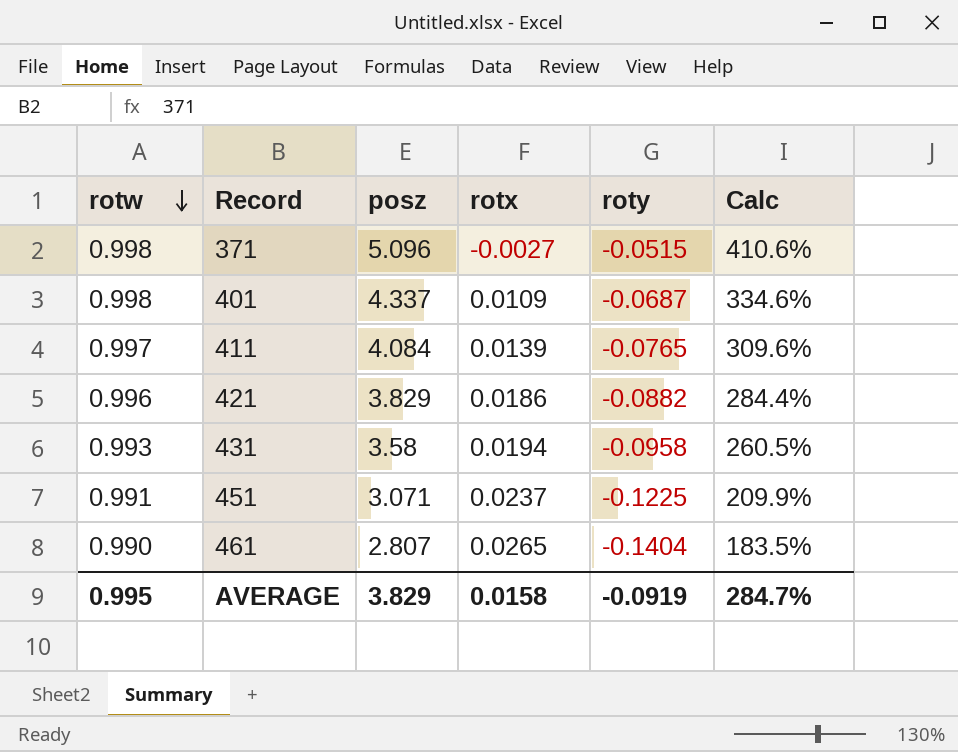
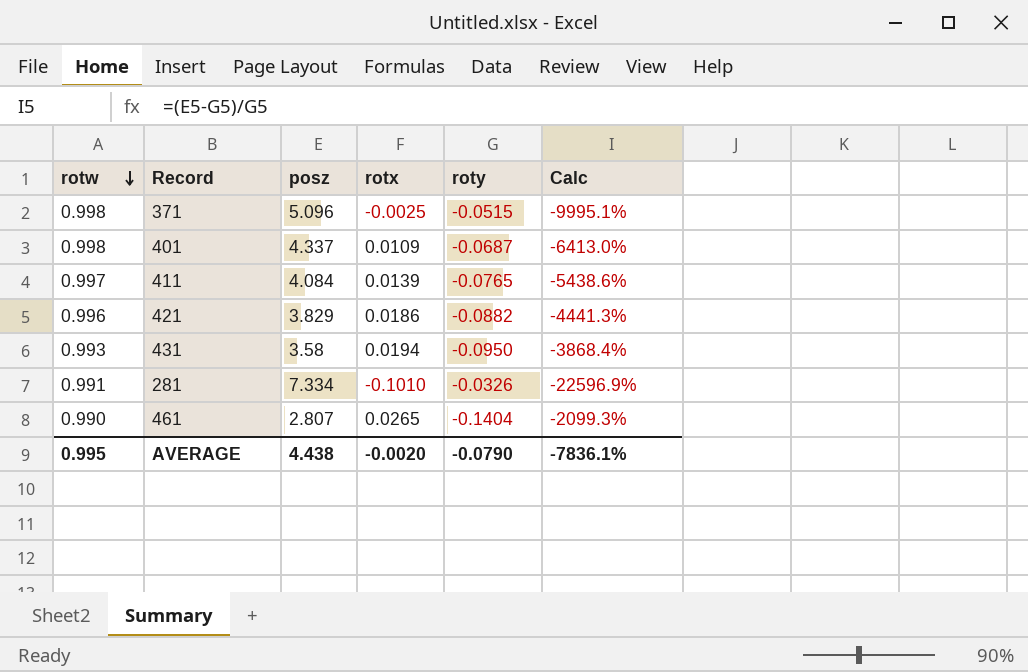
column Calc | formula: ([posz] - [rotw]) / [rotw] -> ([posz] - [roty]) / [roty]
row 451: 0.991 | 3.071 | 0.0237 | -0.1225 | 209.9% -> none
371 | rotx: -0.0027 -> -0.0025
431 | roty: -0.0958 -> -0.0950
row 281: none -> 0.991 | 7.334 | -0.1010 | -0.0326 | -22596.9%
AVERAGE | posz: 3.829 -> 4.438
AVERAGE | rotx: 0.0158 -> -0.0020
AVERAGE | roty: -0.0919 -> -0.0790
AVERAGE | Calc: 284.7% -> -7836.1%

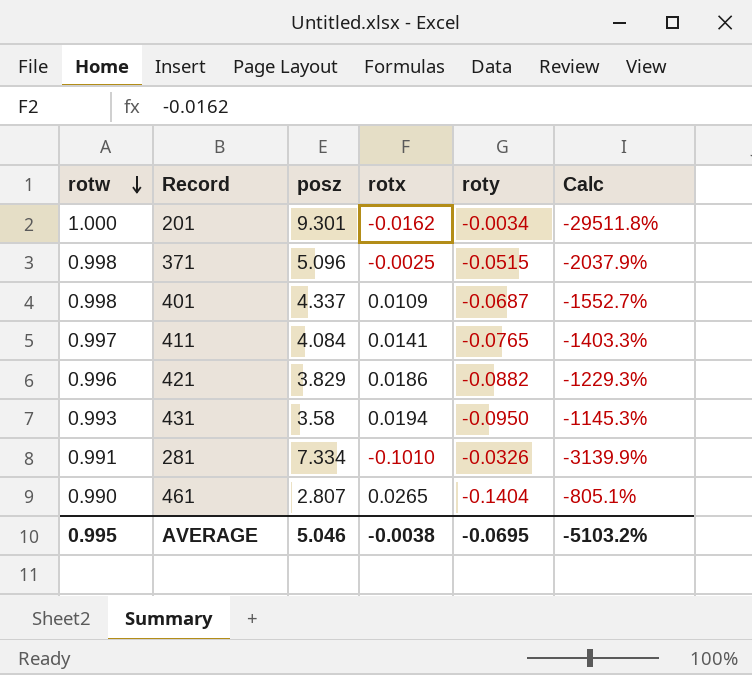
column Calc | formula: ([posz] - [roty]) / [roty] -> ([rotw] - [roty]) / [roty]
row 201: none -> 1.000 | 9.301 | -0.0162 | -0.0034 | -29511.8%
411 | rotx: 0.0139 -> 0.0141
AVERAGE | posz: 4.438 -> 5.046
AVERAGE | rotx: -0.0020 -> -0.0038
AVERAGE | roty: -0.0790 -> -0.0695
AVERAGE | Calc: -7836.1% -> -5103.2%

